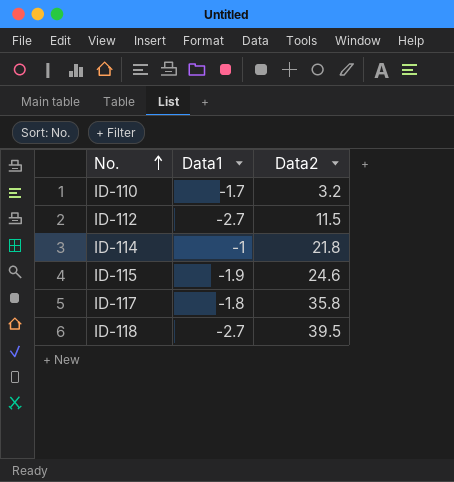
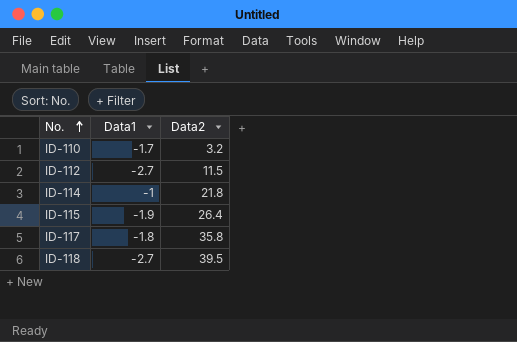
ID-115 | Data2: 24.6 -> 26.4

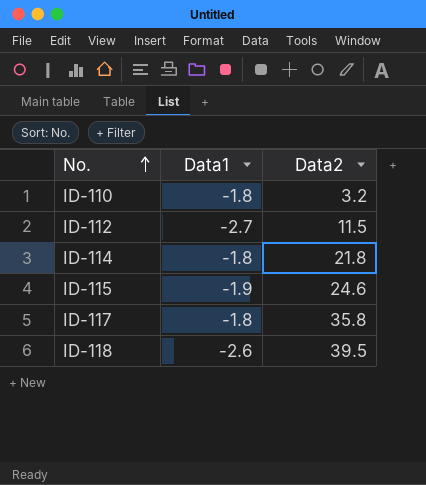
ID-110 | Data1: -1.7 -> -1.8
ID-114 | Data1: -1 -> -1.8
ID-115 | Data2: 26.4 -> 24.6
ID-118 | Data1: -2.7 -> -2.6

